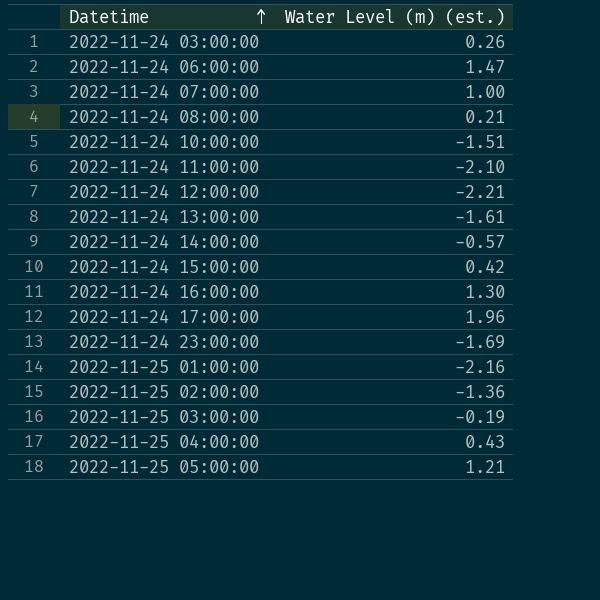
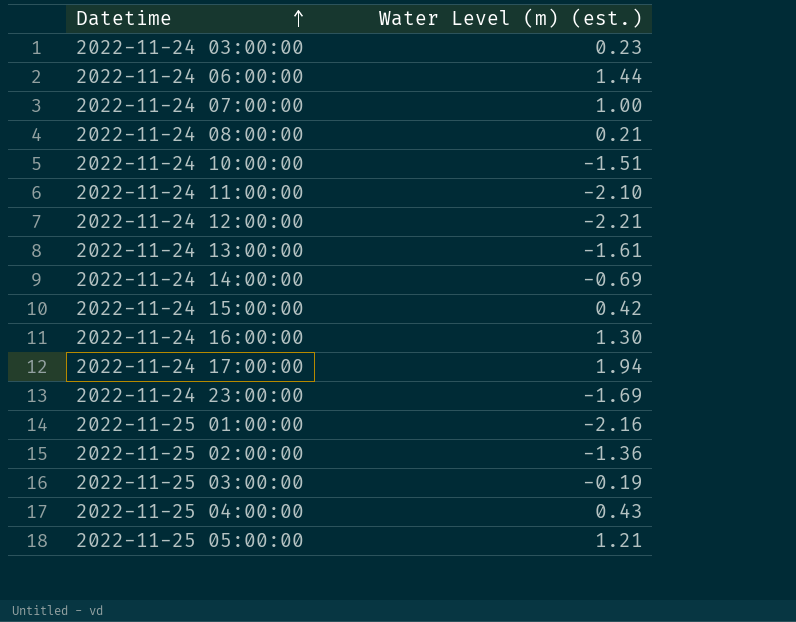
2022-11-24 03:00:00 | Water Level (m) (est.): 0.26 -> 0.23
2022-11-24 06:00:00 | Water Level (m) (est.): 1.47 -> 1.44
2022-11-24 14:00:00 | Water Level (m) (est.): -0.57 -> -0.69
2022-11-24 17:00:00 | Water Level (m) (est.): 1.96 -> 1.94

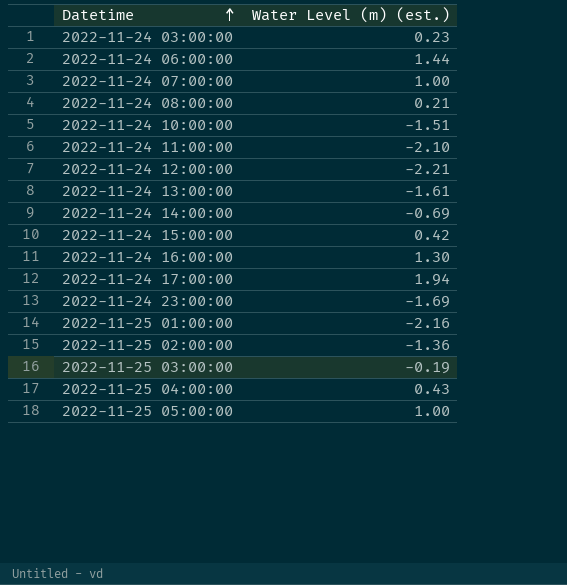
2022-11-25 05:00:00 | Water Level (m) (est.): 1.21 -> 1.00

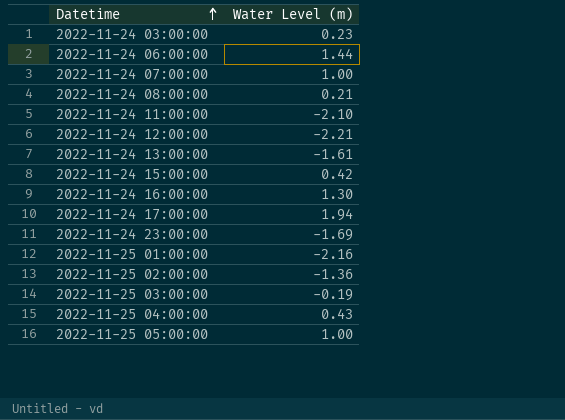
column name: Water Level (m) (est.) -> Water Level (m)
row 2022-11-24 10:00:00: -1.51 -> none
row 2022-11-24 14:00:00: -0.69 -> none

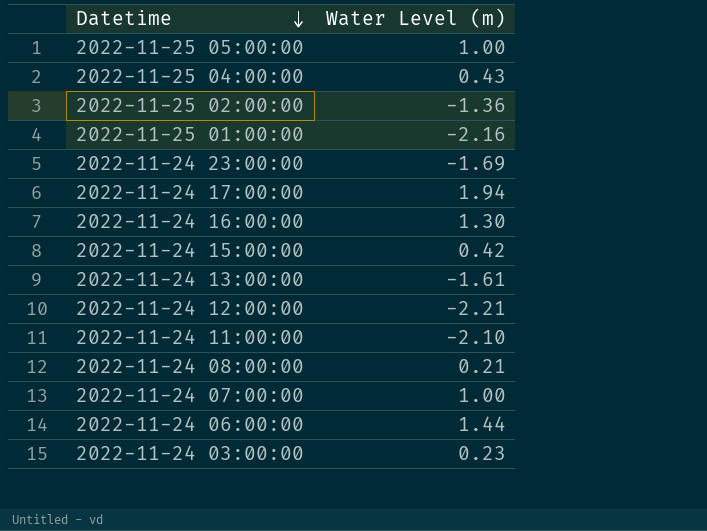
row order: Datetime ascending -> Datetime descending
row 2022-11-25 03:00:00: -0.19 -> none

